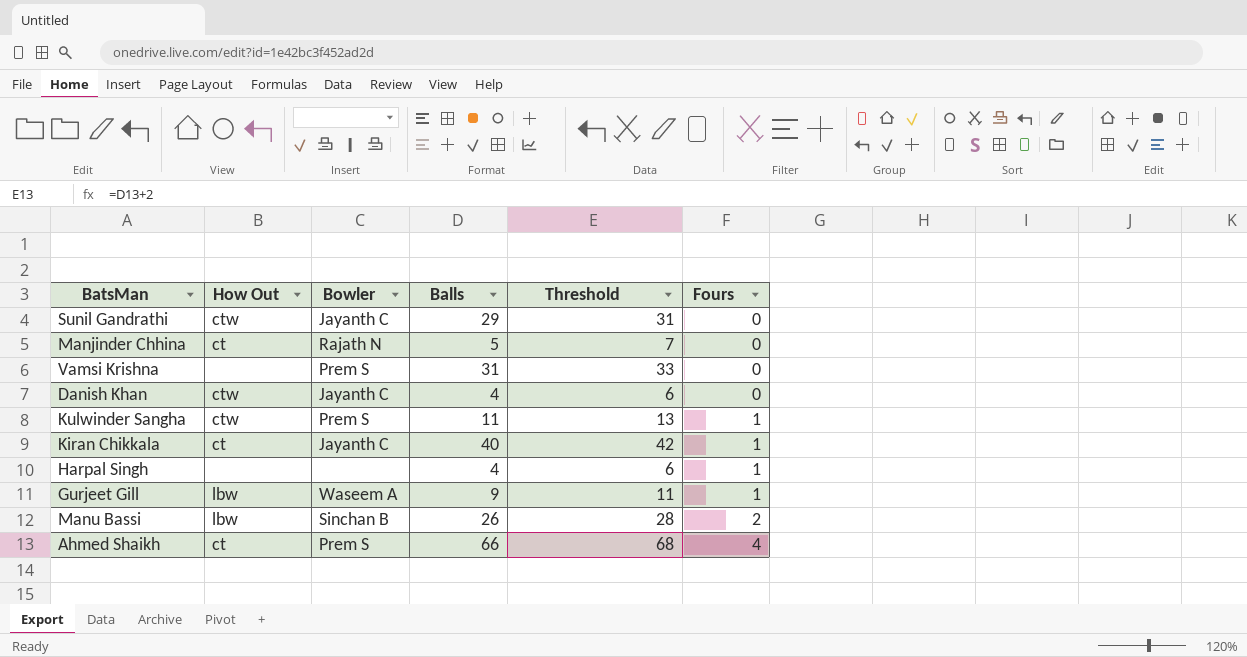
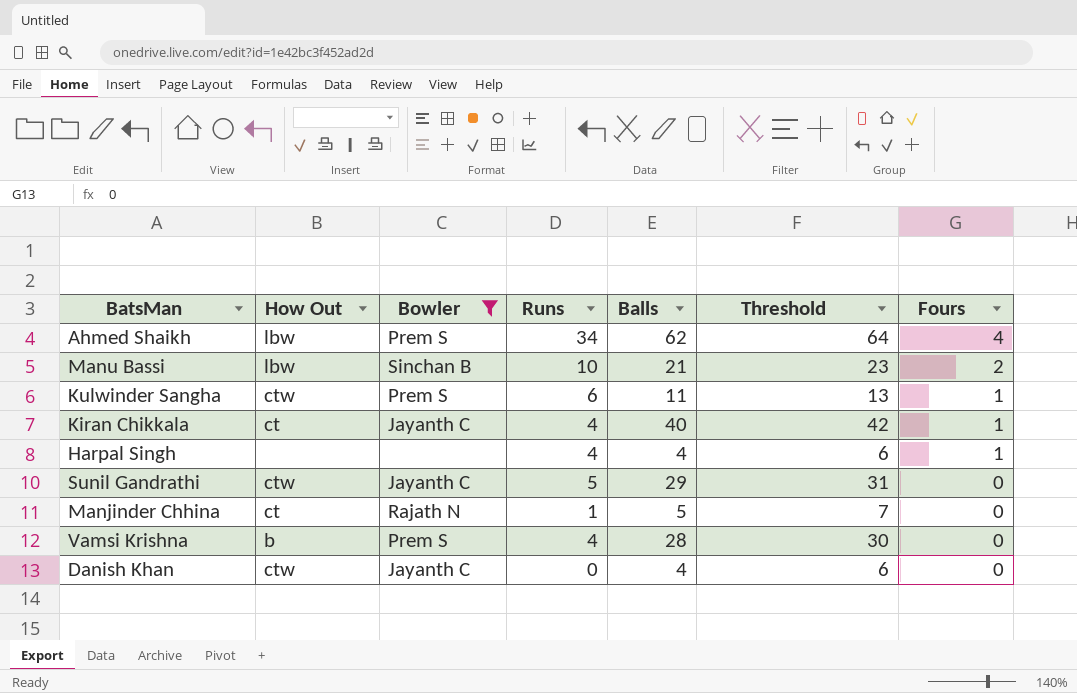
filter: none -> Bowler != Waseem A
row order: Fours ascending -> Fours descending
column Runs | position: none -> 4
Ahmed Shaikh | How Out: ct -> lbw
Ahmed Shaikh | Balls: 66 -> 62
Ahmed Shaikh | Threshold: 68 -> 64
Manu Bassi | Balls: 26 -> 21
Manu Bassi | Threshold: 28 -> 23
Vamsi Krishna | How Out: none -> b
Vamsi Krishna | Balls: 31 -> 28
Vamsi Krishna | Threshold: 33 -> 30

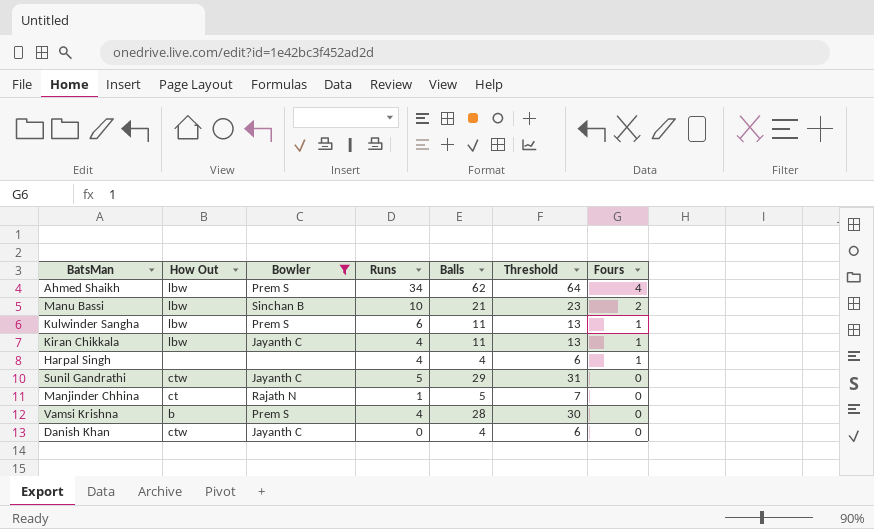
Kulwinder Sangha | How Out: ctw -> lbw
Kiran Chikkala | How Out: ct -> lbw
Kiran Chikkala | Balls: 40 -> 11
Kiran Chikkala | Threshold: 42 -> 13

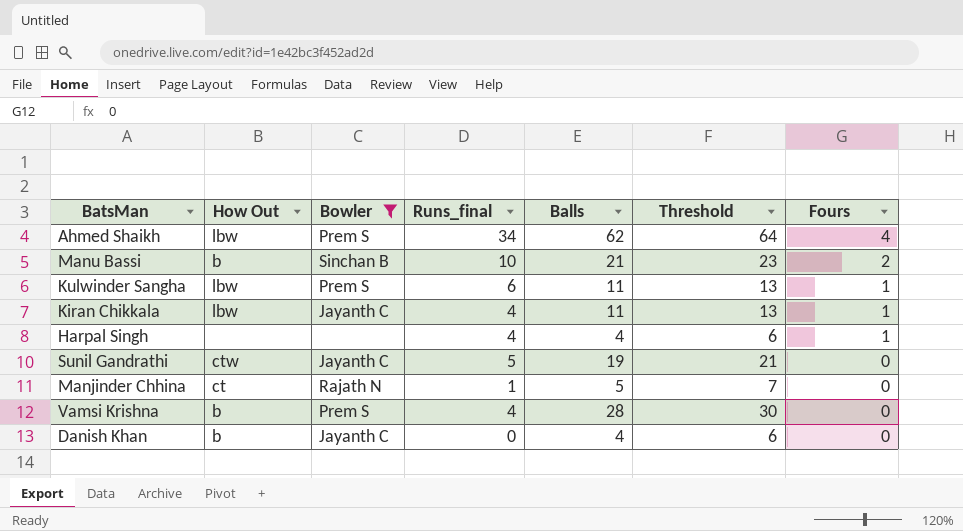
column name: Runs -> Runs_final
Manu Bassi | How Out: lbw -> b
Sunil Gandrathi | Balls: 29 -> 19
Sunil Gandrathi | Threshold: 31 -> 21
Danish Khan | How Out: ctw -> b

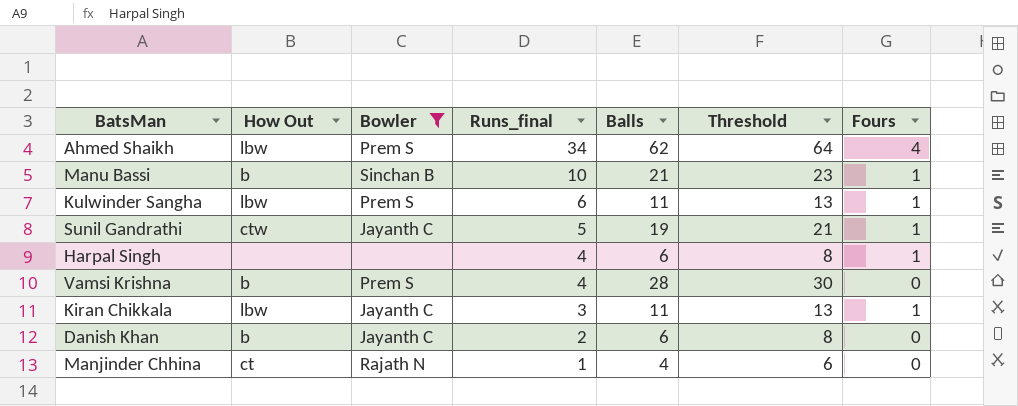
row order: Fours descending -> Runs_final descending
Manu Bassi | Fours: 2 -> 1
Sunil Gandrathi | Fours: 0 -> 1
Harpal Singh | Balls: 4 -> 6
Harpal Singh | Threshold: 6 -> 8
Kiran Chikkala | Runs_final: 4 -> 3
Danish Khan | Runs_final: 0 -> 2
Danish Khan | Balls: 4 -> 6
Danish Khan | Threshold: 6 -> 8
Manjinder Chhina | Balls: 5 -> 4
Manjinder Chhina | Threshold: 7 -> 6

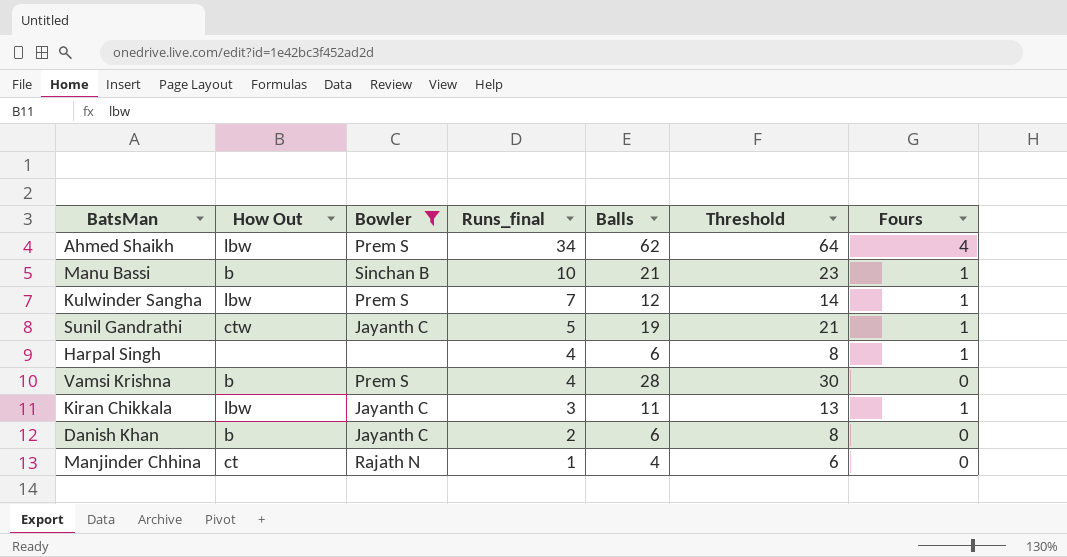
Kulwinder Sangha | Runs_final: 6 -> 7
Kulwinder Sangha | Balls: 11 -> 12
Kulwinder Sangha | Threshold: 13 -> 14

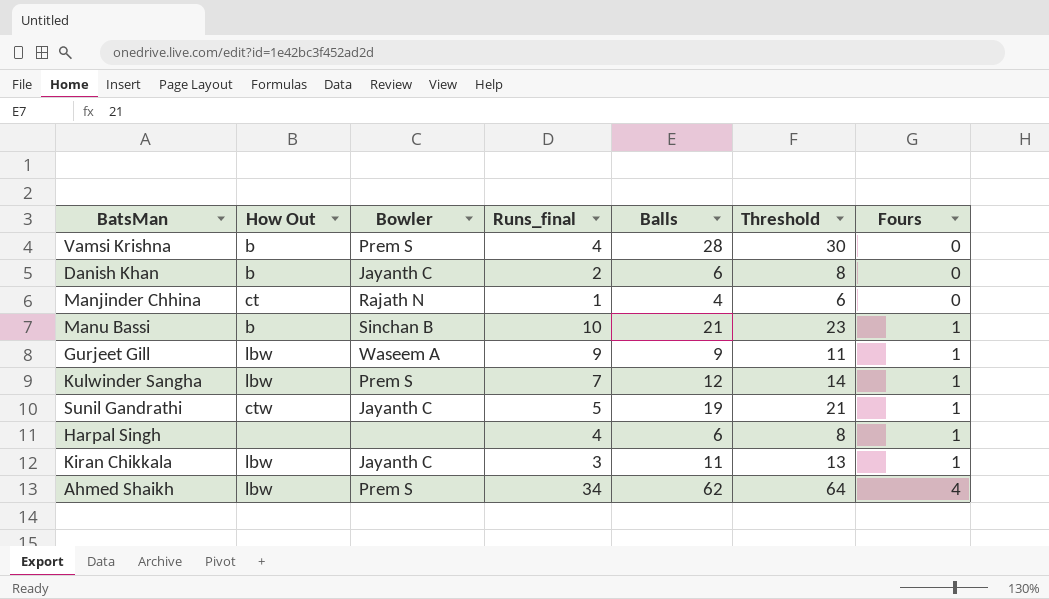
filter: Bowler != Waseem A -> none
row order: Runs_final descending -> Fours ascending

